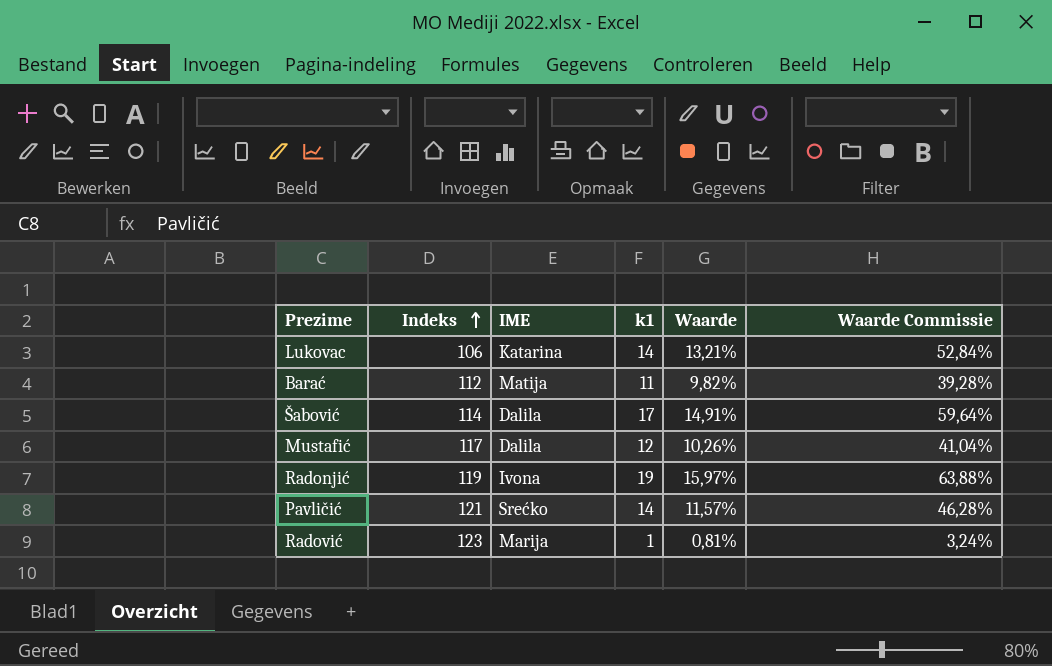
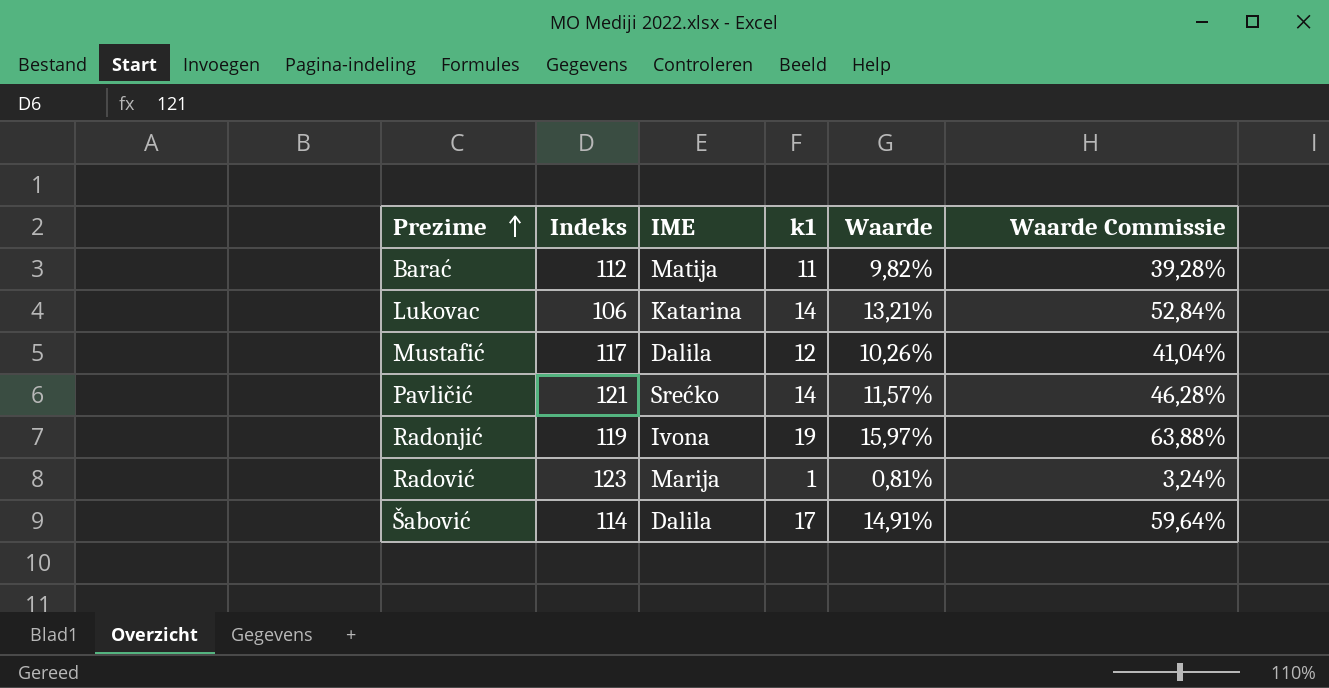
row order: Indeks ascending -> Prezime ascending

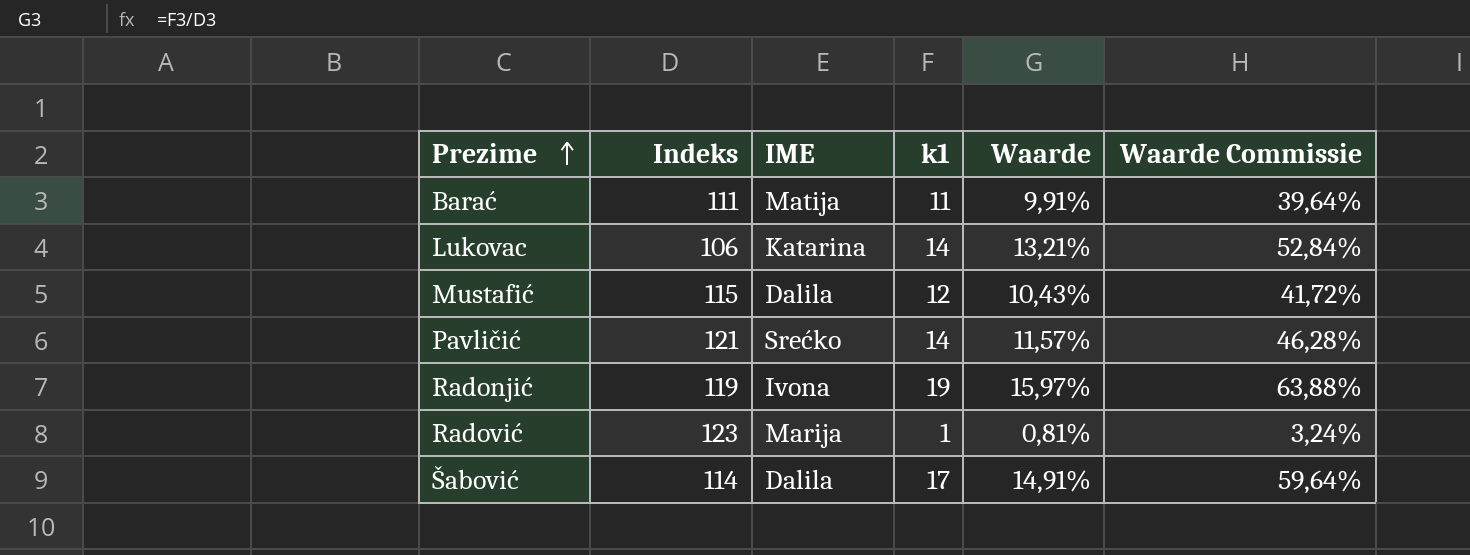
Barać | Indeks: 112 -> 111
Barać | Waarde: 9,82% -> 9,91%
Barać | Waarde Commissie: 39,28% -> 39,64%
Mustafić | Indeks: 117 -> 115
Mustafić | Waarde: 10,26% -> 10,43%
Mustafić | Waarde Commissie: 41,04% -> 41,72%

